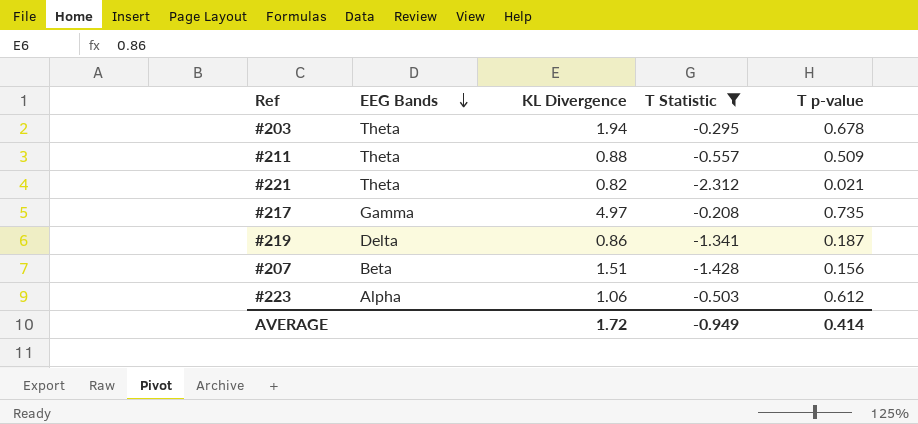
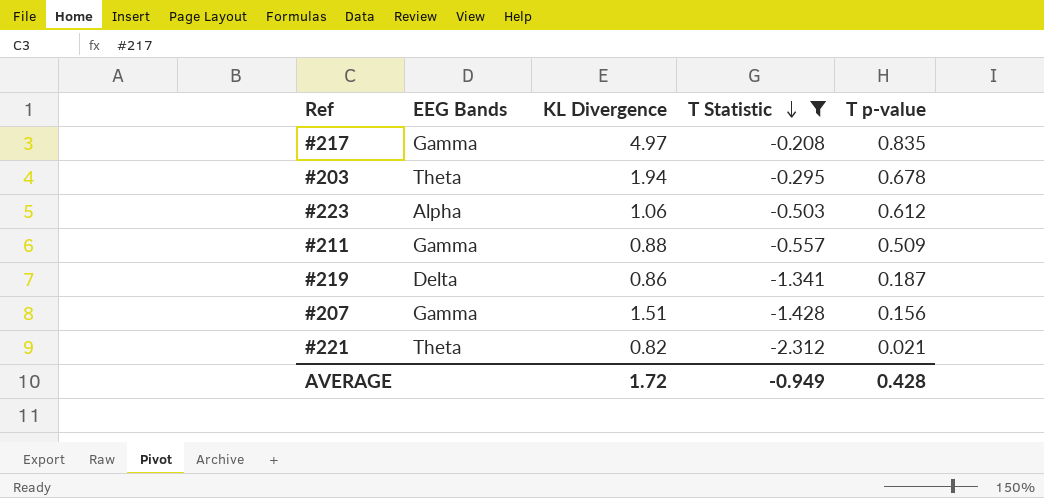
row order: EEG Bands descending -> T Statistic descending
#217 | T p-value: 0.735 -> 0.835
#211 | EEG Bands: Theta -> Gamma
#207 | EEG Bands: Beta -> Gamma
AVERAGE | T p-value: 0.414 -> 0.428

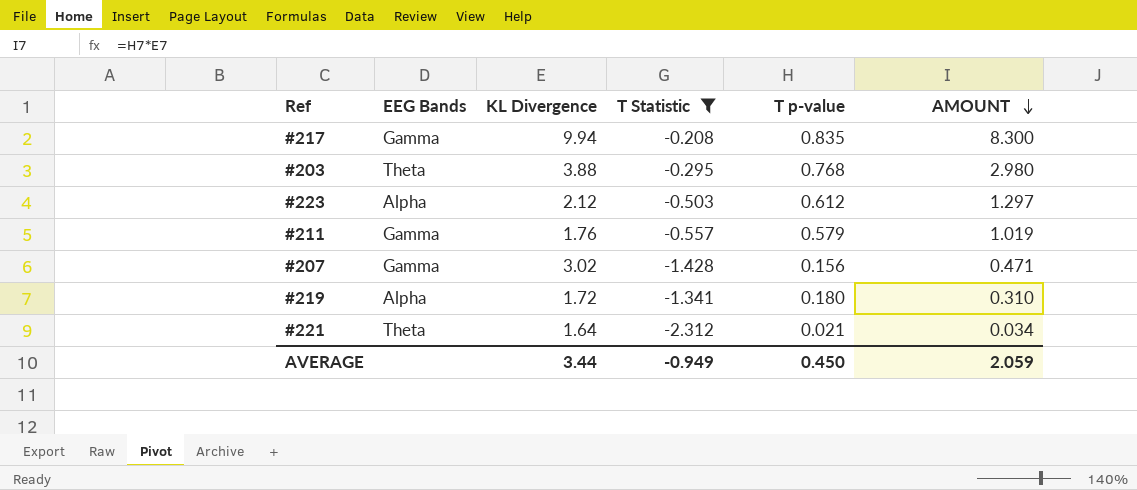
row order: T Statistic descending -> AMOUNT descending
column AMOUNT | formula: none -> [KL Divergence] * [T p-value]
#217 | KL Divergence: 4.97 -> 9.94
#203 | KL Divergence: 1.94 -> 3.88
#203 | T p-value: 0.678 -> 0.768
#223 | KL Divergence: 1.06 -> 2.12
#211 | KL Divergence: 0.88 -> 1.76
#211 | T p-value: 0.509 -> 0.579
#207 | KL Divergence: 1.51 -> 3.02
#219 | EEG Bands: Delta -> Alpha
#219 | KL Divergence: 0.86 -> 1.72
#219 | T p-value: 0.187 -> 0.180
#221 | KL Divergence: 0.82 -> 1.64
AVERAGE | KL Divergence: 1.72 -> 3.44
AVERAGE | T p-value: 0.428 -> 0.450

